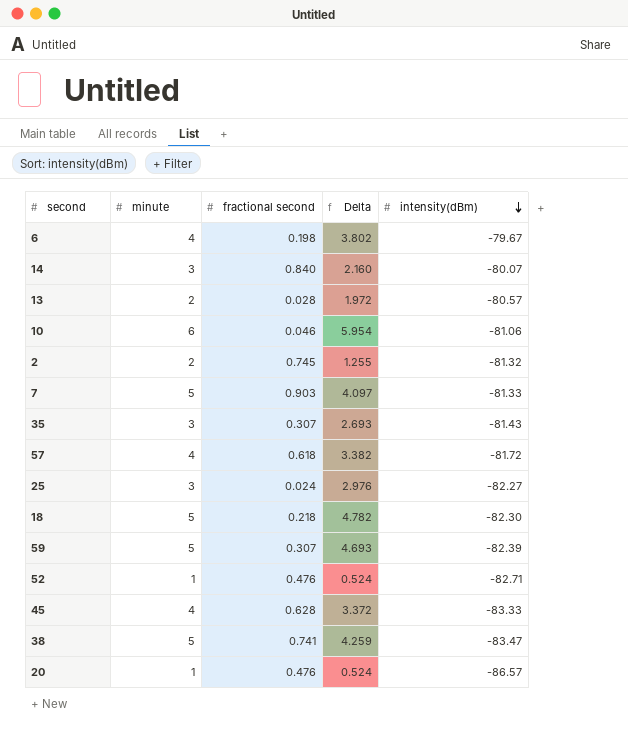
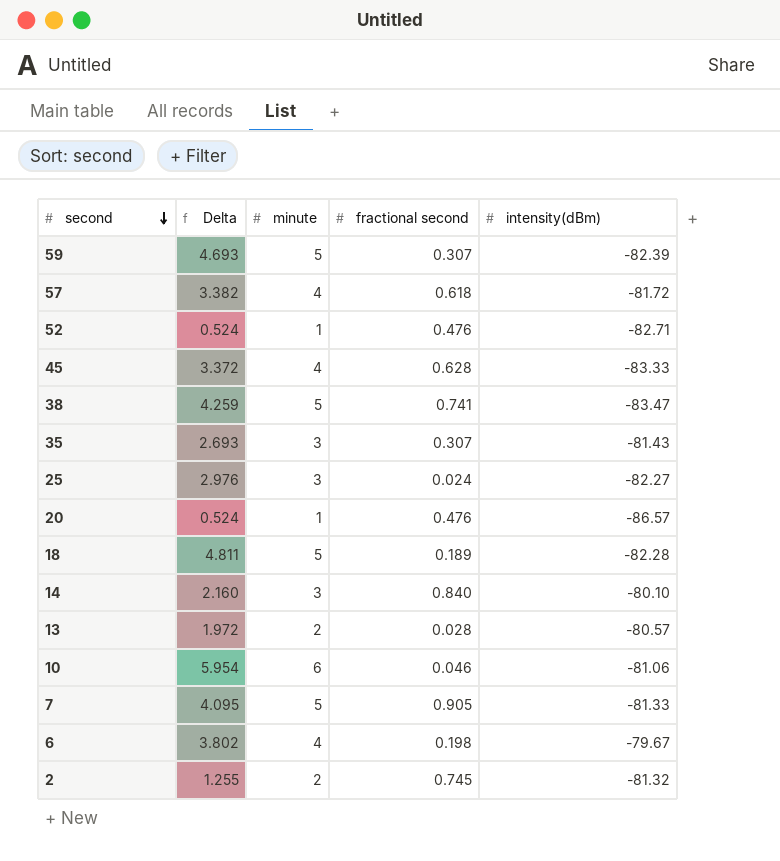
row order: intensity(dBm) descending -> second descending
column Delta | position: 4 -> 2
18 | Delta: 4.782 -> 4.811
18 | fractional second: 0.218 -> 0.189
18 | intensity(dBm): -82.30 -> -82.28
14 | intensity(dBm): -80.07 -> -80.10
7 | Delta: 4.097 -> 4.095
7 | fractional second: 0.903 -> 0.905

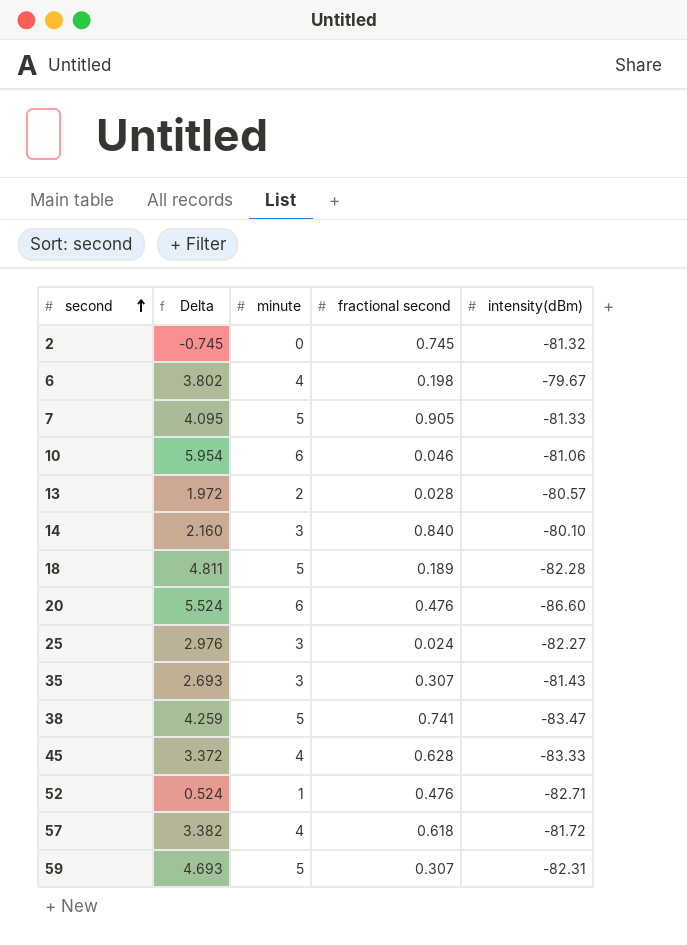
row order: second descending -> second ascending
2 | Delta: 1.255 -> -0.745
2 | minute: 2 -> 0
20 | Delta: 0.524 -> 5.524
20 | minute: 1 -> 6
20 | intensity(dBm): -86.57 -> -86.60
59 | intensity(dBm): -82.39 -> -82.31

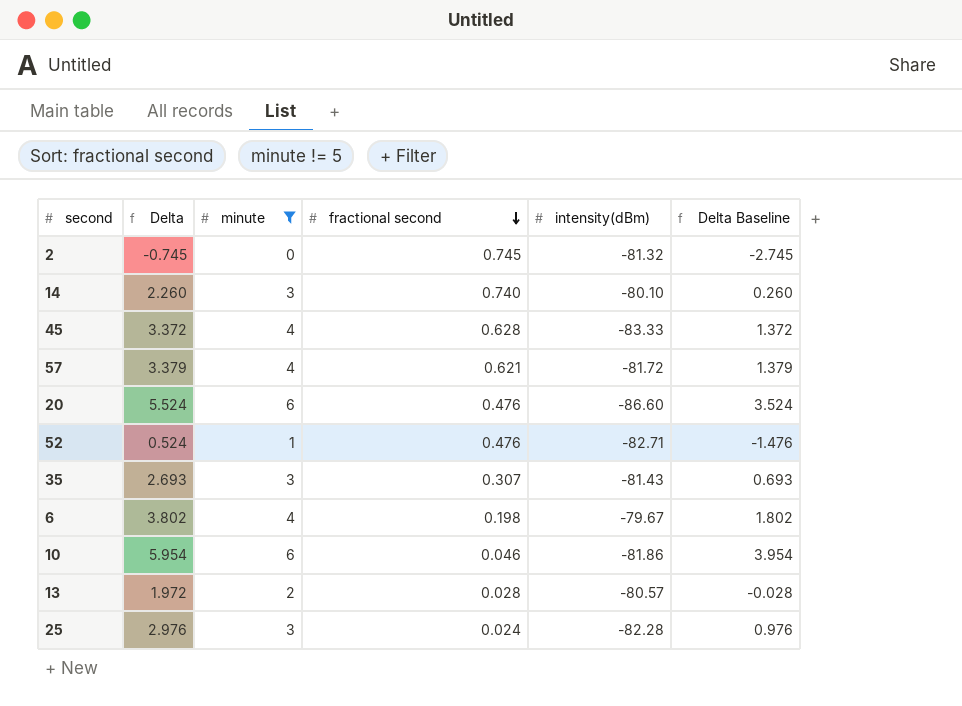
filter: none -> minute != 5
row order: second ascending -> fractional second descending
column Delta Baseline | formula: none -> [Delta] - 2
14 | Delta: 2.160 -> 2.260
14 | fractional second: 0.840 -> 0.740
57 | Delta: 3.382 -> 3.379
57 | fractional second: 0.618 -> 0.621
10 | intensity(dBm): -81.06 -> -81.86
25 | intensity(dBm): -82.27 -> -82.28

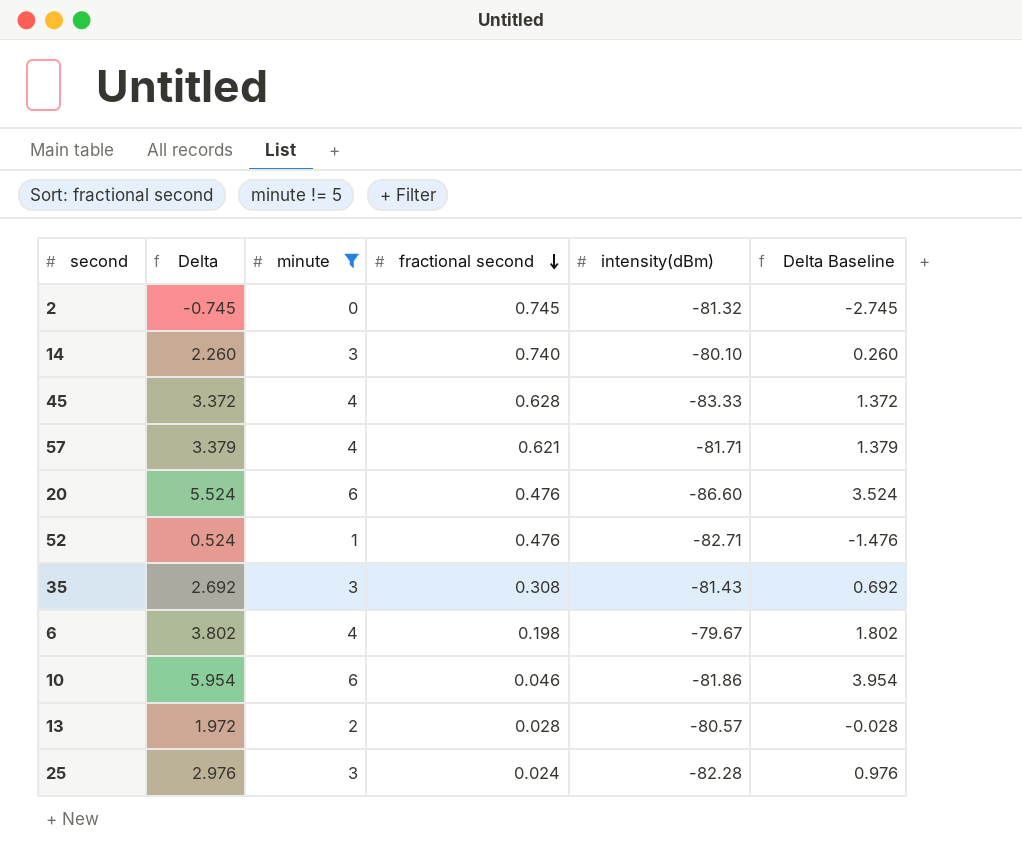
57 | intensity(dBm): -81.72 -> -81.71
35 | Delta: 2.693 -> 2.692
35 | fractional second: 0.307 -> 0.308
35 | Delta Baseline: 0.693 -> 0.692

